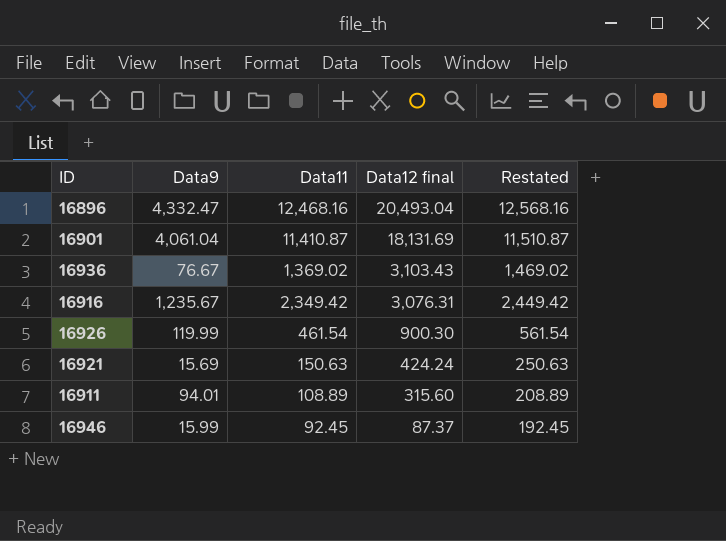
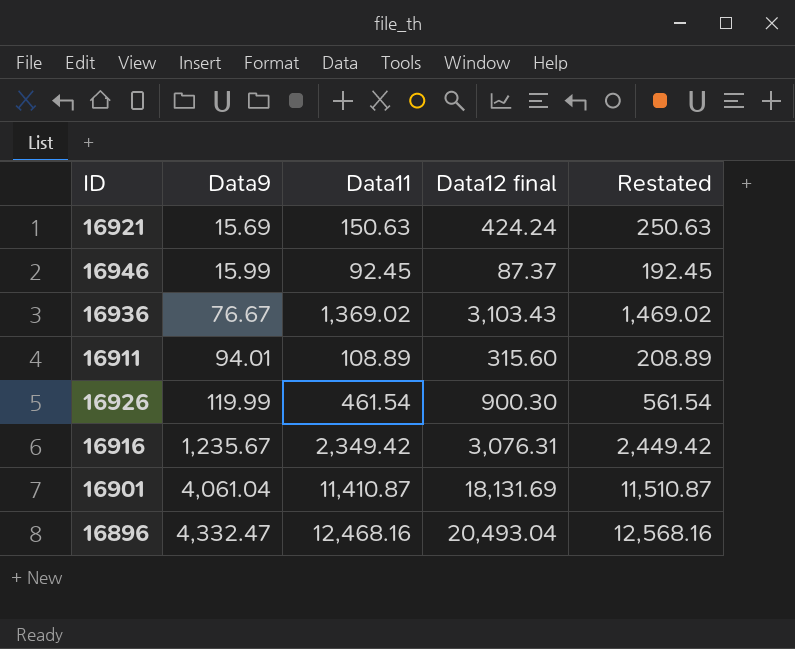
row order: Data12 final descending -> Data9 ascending

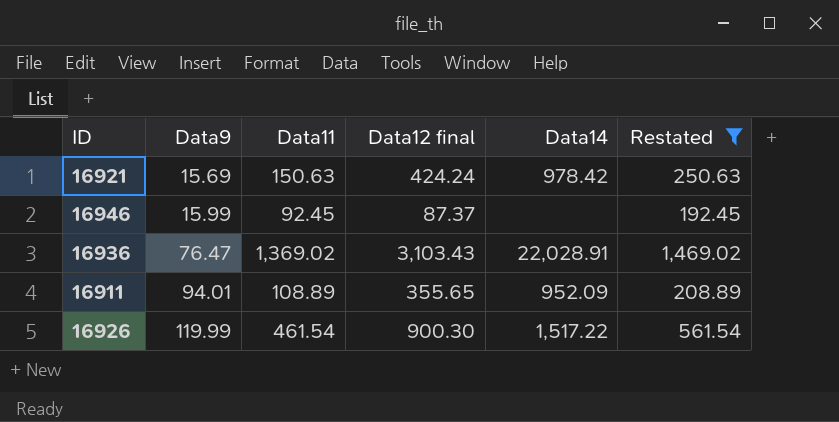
filter: none -> Restated <= 1,469.02
column Data14 | position: none -> 5
16936 | Data9: 76.67 -> 76.47
16911 | Data12 final: 315.60 -> 355.65

